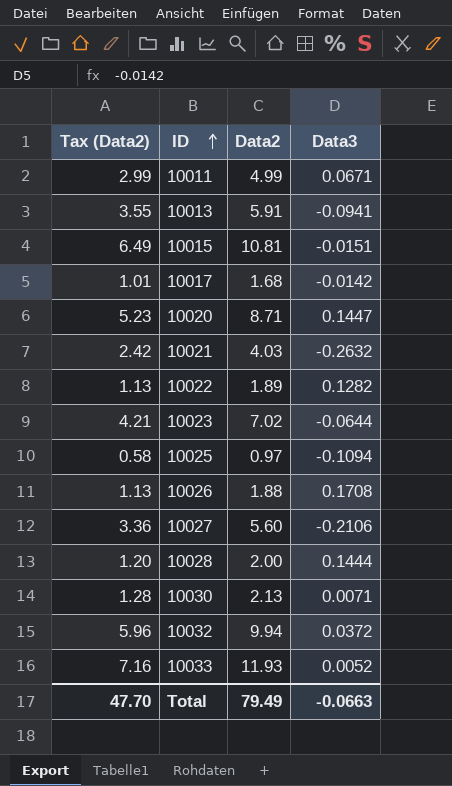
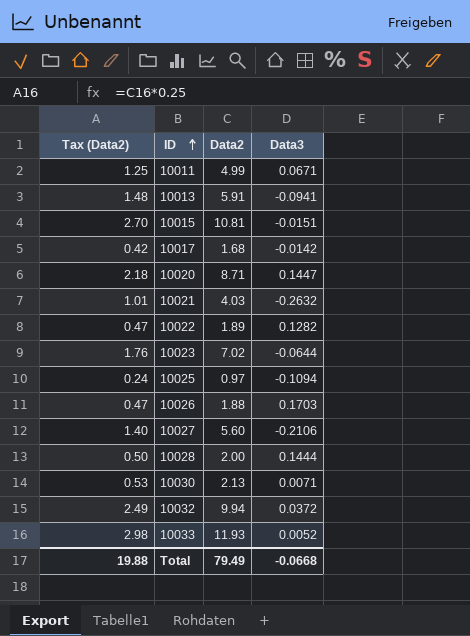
column Tax (Data2) | formula: [Data2] * 0.6 -> [Data2] * 0.25
10026 | Data3: 0.1708 -> 0.1703
Total | Tax (Data2): 47.70 -> 19.88
Total | Data3: -0.0663 -> -0.0668

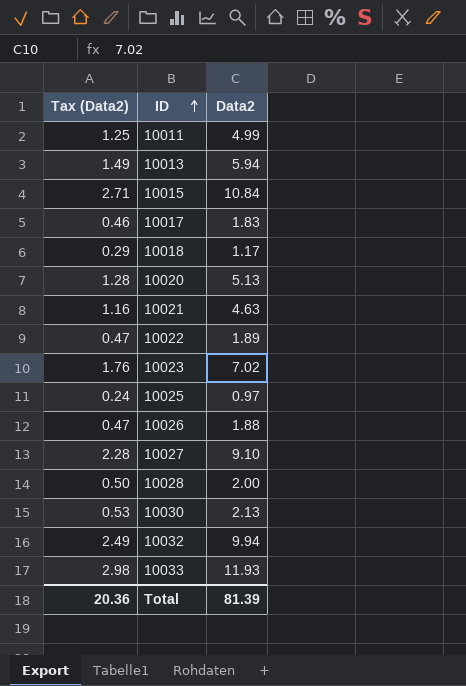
column Data3 | position: 4 -> none
10013 | Tax (Data2): 1.48 -> 1.49
10013 | Data2: 5.91 -> 5.94
10015 | Tax (Data2): 2.70 -> 2.71
10015 | Data2: 10.81 -> 10.84
10017 | Tax (Data2): 0.42 -> 0.46
10017 | Data2: 1.68 -> 1.83
row 10018: none -> 0.29 | 1.17
10020 | Tax (Data2): 2.18 -> 1.28
10020 | Data2: 8.71 -> 5.13
10021 | Tax (Data2): 1.01 -> 1.16
10021 | Data2: 4.03 -> 4.63
10027 | Tax (Data2): 1.40 -> 2.28
10027 | Data2: 5.60 -> 9.10
Total | Tax (Data2): 19.88 -> 20.36
Total | Data2: 79.49 -> 81.39

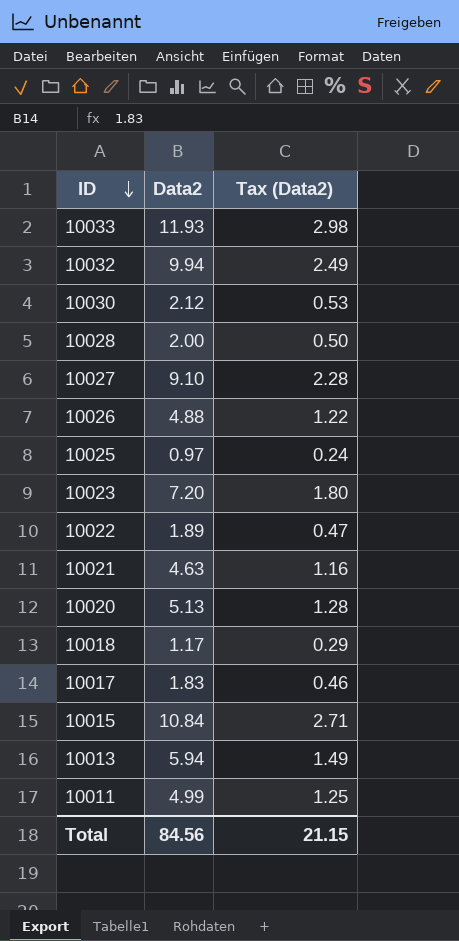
row order: ID ascending -> ID descending
column Tax (Data2) | position: 1 -> 3
10030 | Data2: 2.13 -> 2.12
10026 | Data2: 1.88 -> 4.88
10026 | Tax (Data2): 0.47 -> 1.22
10023 | Data2: 7.02 -> 7.20
10023 | Tax (Data2): 1.76 -> 1.80
Total | Data2: 81.39 -> 84.56
Total | Tax (Data2): 20.36 -> 21.15

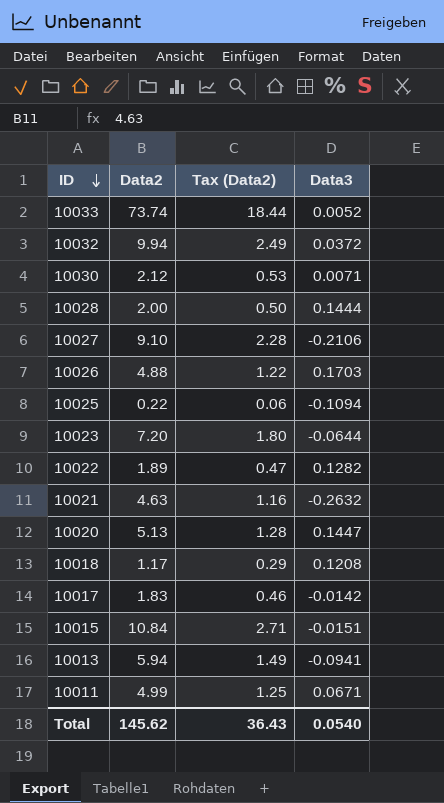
column Data3 | position: none -> 4
10033 | Data2: 11.93 -> 73.74
10033 | Tax (Data2): 2.98 -> 18.44
10025 | Data2: 0.97 -> 0.22
10025 | Tax (Data2): 0.24 -> 0.06
Total | Data2: 84.56 -> 145.62
Total | Tax (Data2): 21.15 -> 36.43

